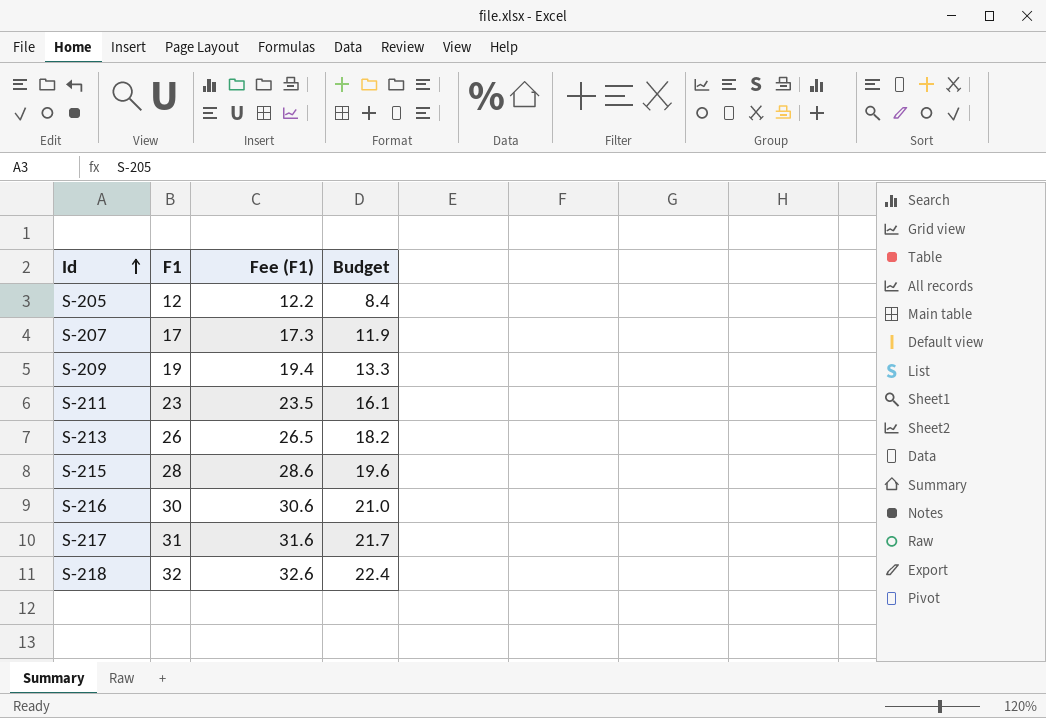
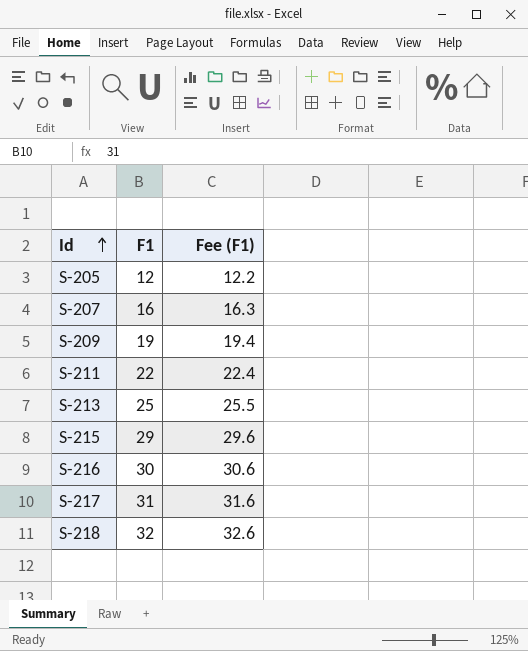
column Budget | formula: [F1] * 0.7 -> none
S-207 | F1: 17 -> 16
S-207 | Fee (F1): 17.3 -> 16.3
S-211 | F1: 23 -> 22
S-211 | Fee (F1): 23.5 -> 22.4
S-213 | F1: 26 -> 25
S-213 | Fee (F1): 26.5 -> 25.5
S-215 | F1: 28 -> 29
S-215 | Fee (F1): 28.6 -> 29.6

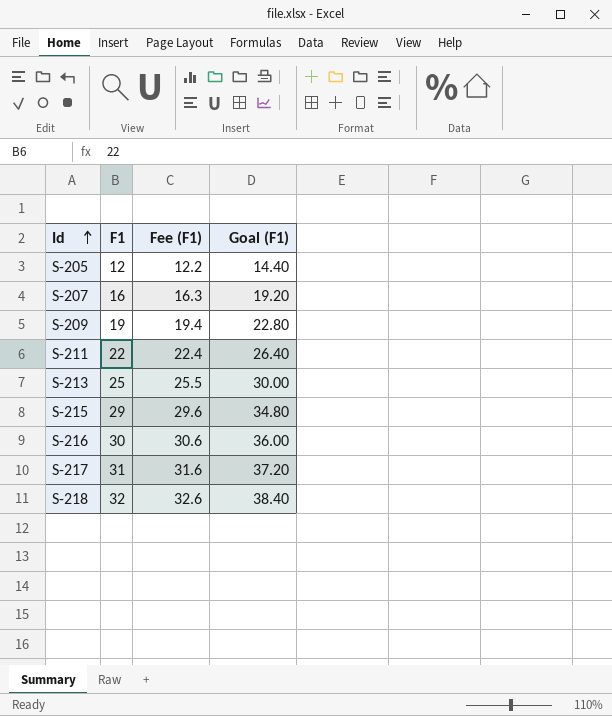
column Goal (F1) | formula: none -> [F1] * 1.2

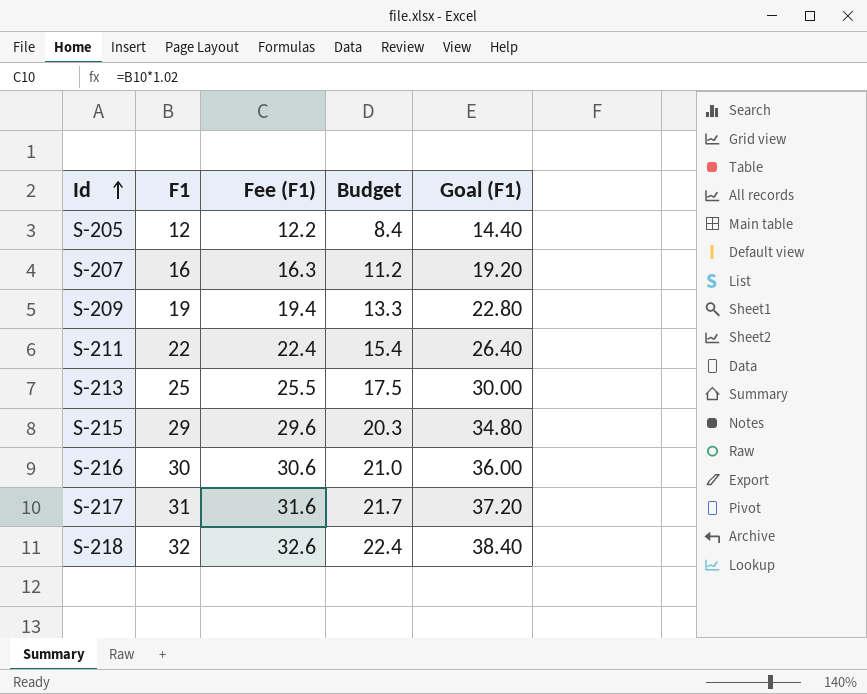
column Budget | formula: none -> [F1] * 0.7

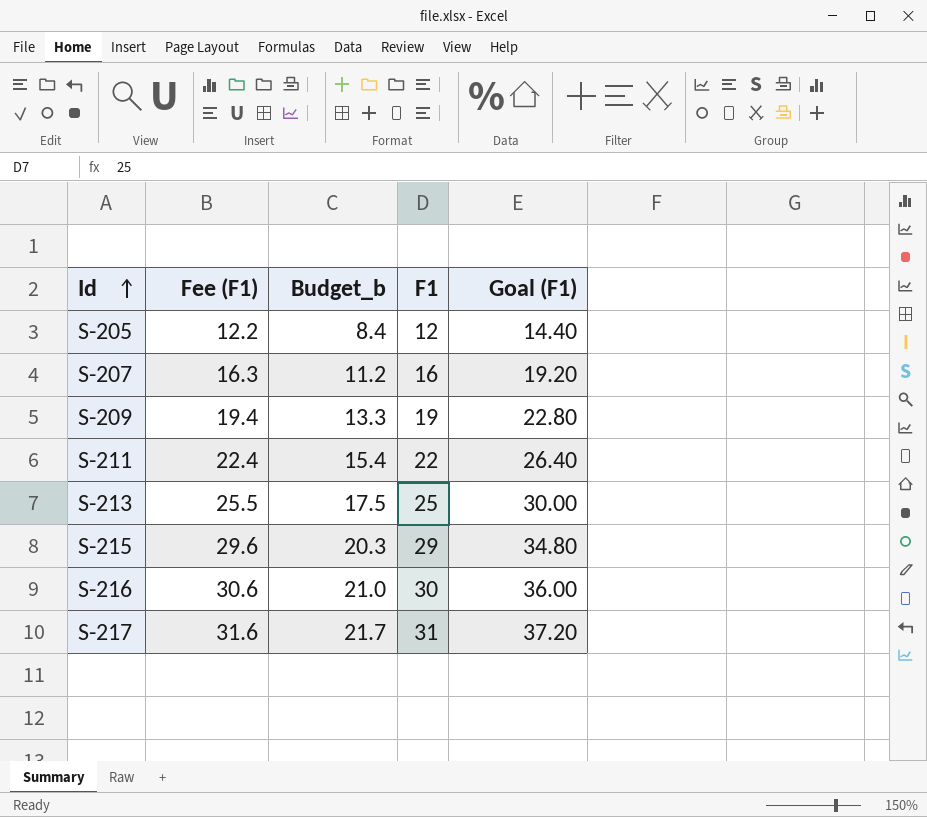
column name: Budget -> Budget_b
column F1 | position: 2 -> 4
row S-218: 32 | 32.6 | 22.4 | 38.40 -> none

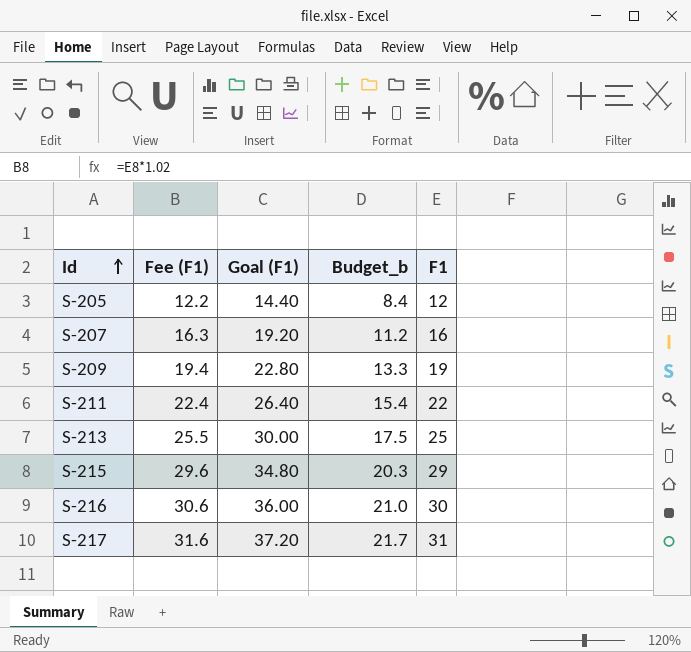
column Goal (F1) | position: 5 -> 3

